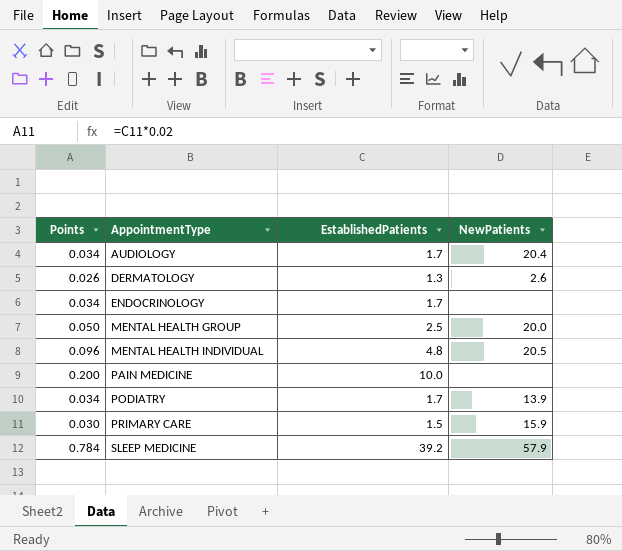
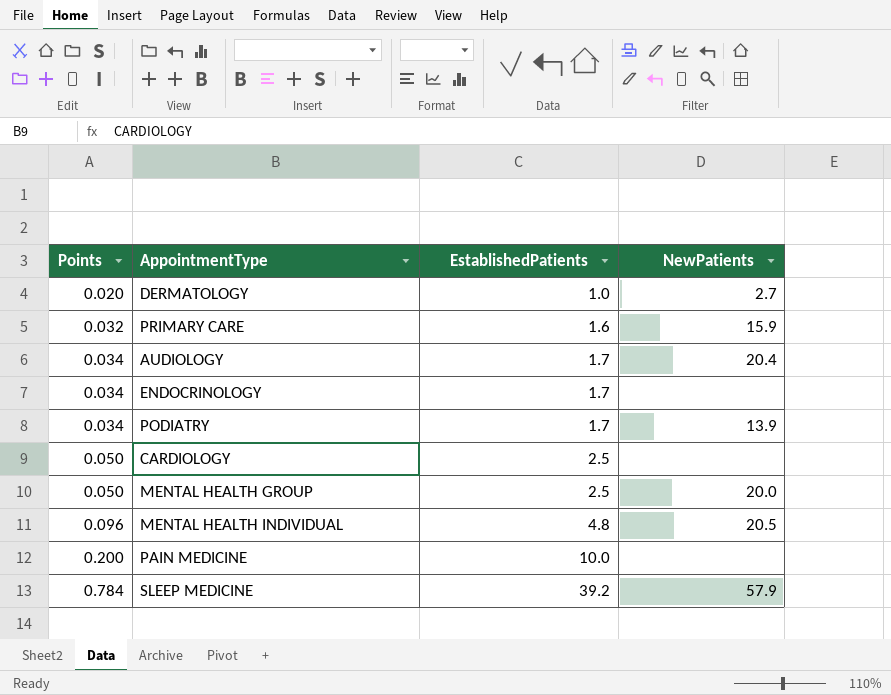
row order: AppointmentType ascending -> Points ascending
DERMATOLOGY | Points: 0.026 -> 0.020
DERMATOLOGY | EstablishedPatients: 1.3 -> 1.0
DERMATOLOGY | NewPatients: 2.6 -> 2.7
PRIMARY CARE | Points: 0.030 -> 0.032
PRIMARY CARE | EstablishedPatients: 1.5 -> 1.6
row CARDIOLOGY: none -> 0.050 | 2.5 | none

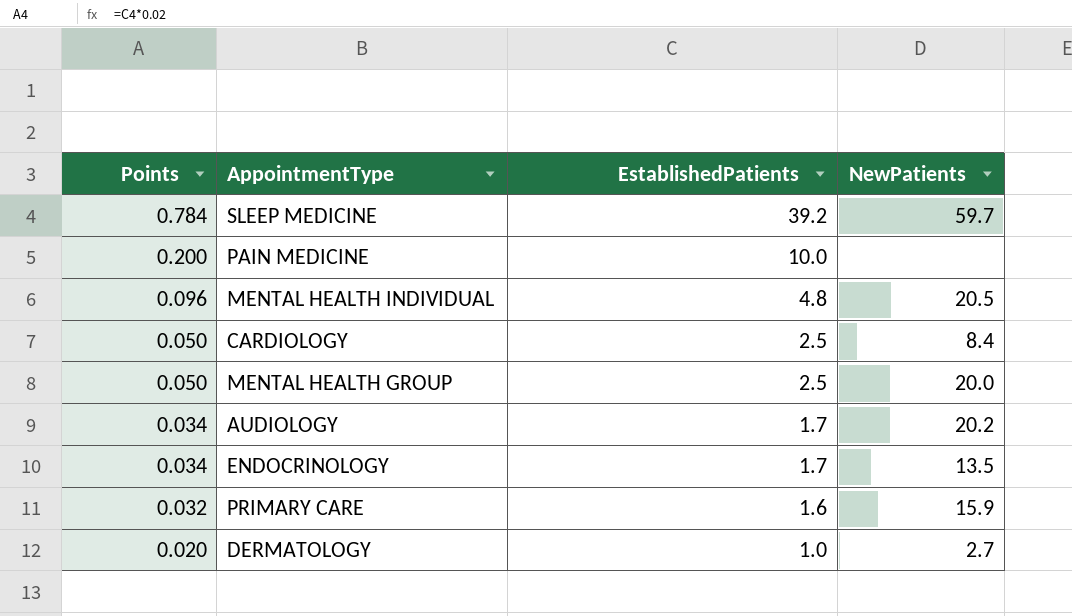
row order: Points ascending -> Points descending
row PODIATRY: 0.034 | 1.7 | 13.9 -> none
SLEEP MEDICINE | NewPatients: 57.9 -> 59.7
CARDIOLOGY | NewPatients: none -> 8.4
AUDIOLOGY | NewPatients: 20.4 -> 20.2
ENDOCRINOLOGY | NewPatients: none -> 13.5

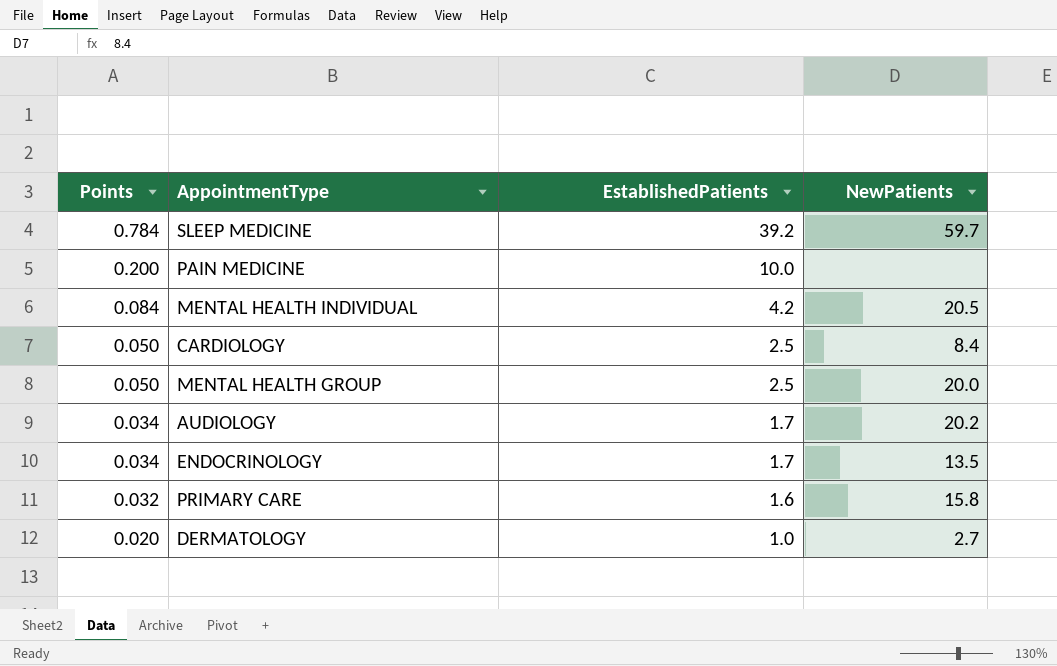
MENTAL HEALTH INDIVIDUAL | Points: 0.096 -> 0.084
MENTAL HEALTH INDIVIDUAL | EstablishedPatients: 4.8 -> 4.2
PRIMARY CARE | NewPatients: 15.9 -> 15.8

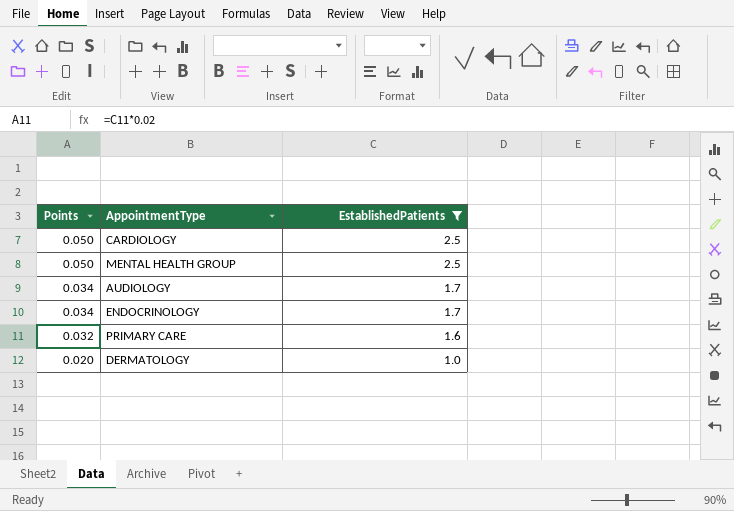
filter: none -> EstablishedPatients <= 2.5
column NewPatients | position: 4 -> none

